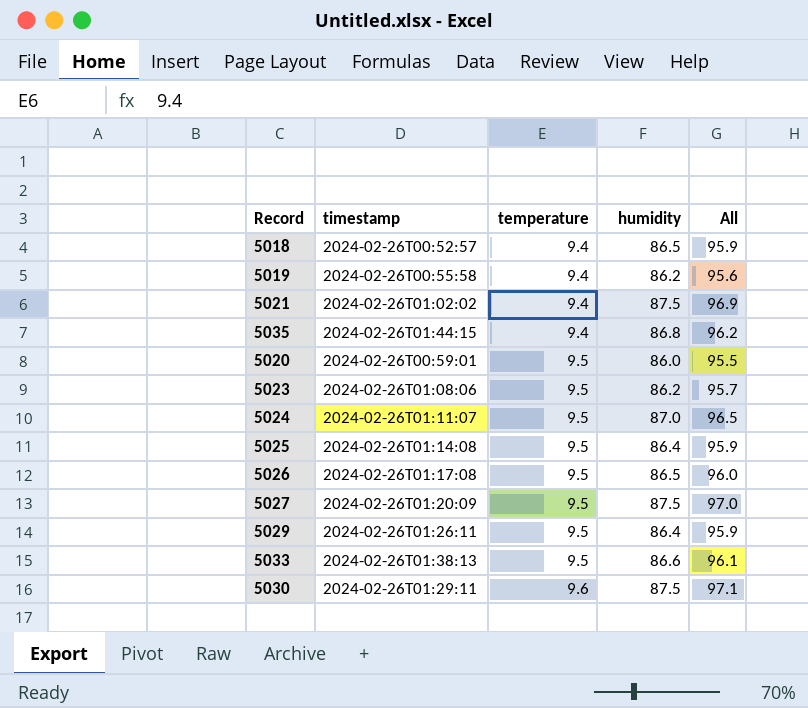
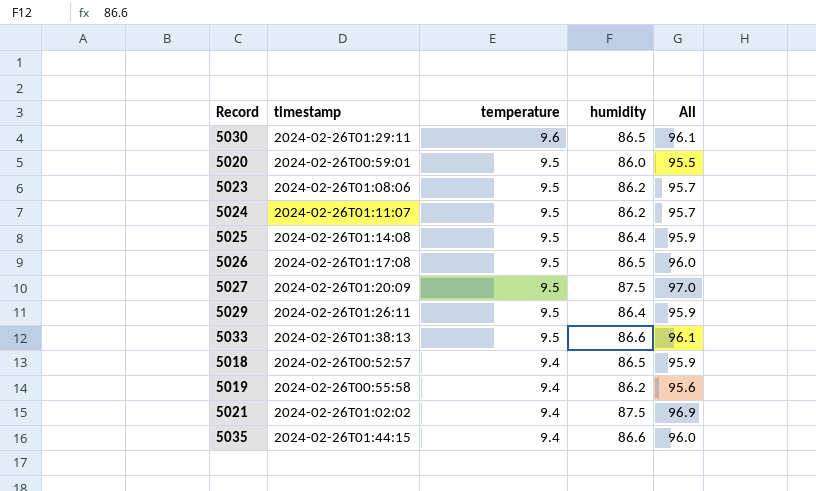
row order: temperature ascending -> temperature descending
5030 | humidity: 87.5 -> 86.5
5030 | All: 97.1 -> 96.1
5024 | humidity: 87.0 -> 86.2
5024 | All: 96.5 -> 95.7
5035 | humidity: 86.8 -> 86.6
5035 | All: 96.2 -> 96.0

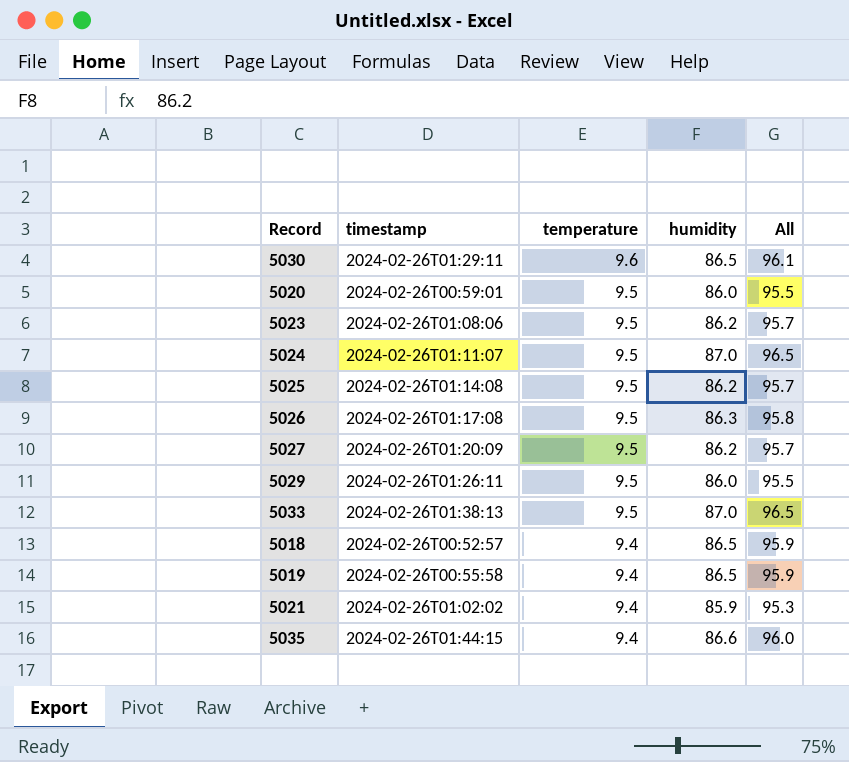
5024 | humidity: 86.2 -> 87.0
5024 | All: 95.7 -> 96.5
5025 | humidity: 86.4 -> 86.2
5025 | All: 95.9 -> 95.7
5026 | humidity: 86.5 -> 86.3
5026 | All: 96.0 -> 95.8
5027 | humidity: 87.5 -> 86.2
5027 | All: 97.0 -> 95.7
5029 | humidity: 86.4 -> 86.0
5029 | All: 95.9 -> 95.5
5033 | humidity: 86.6 -> 87.0
5033 | All: 96.1 -> 96.5
5019 | humidity: 86.2 -> 86.5
5019 | All: 95.6 -> 95.9
5021 | humidity: 87.5 -> 85.9
5021 | All: 96.9 -> 95.3

